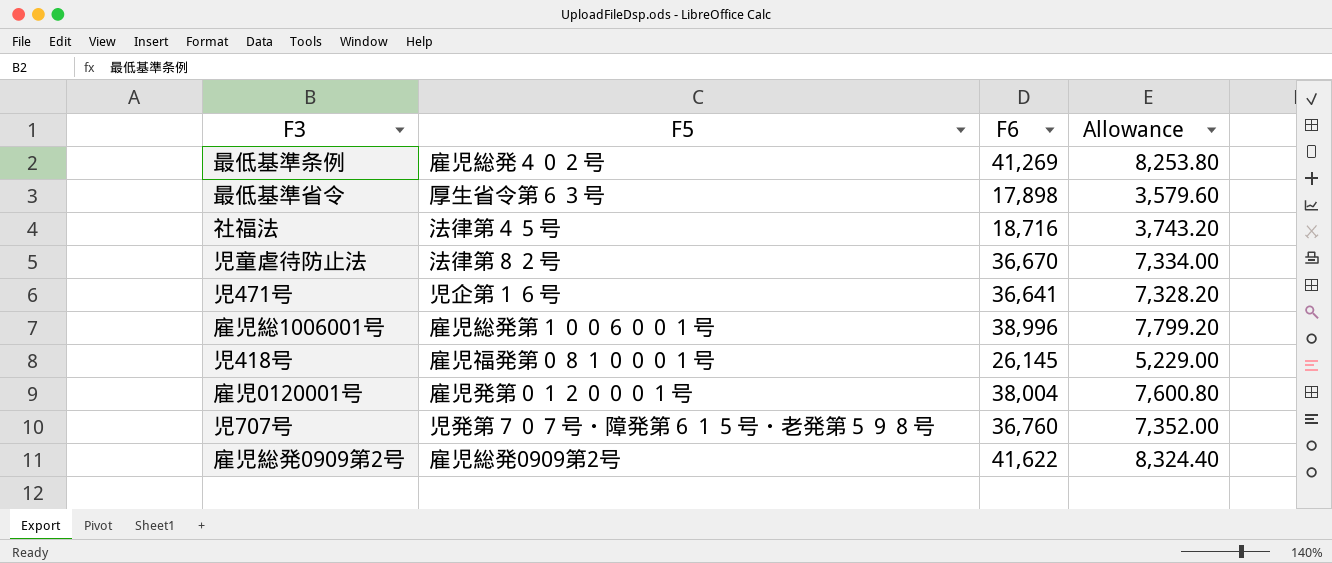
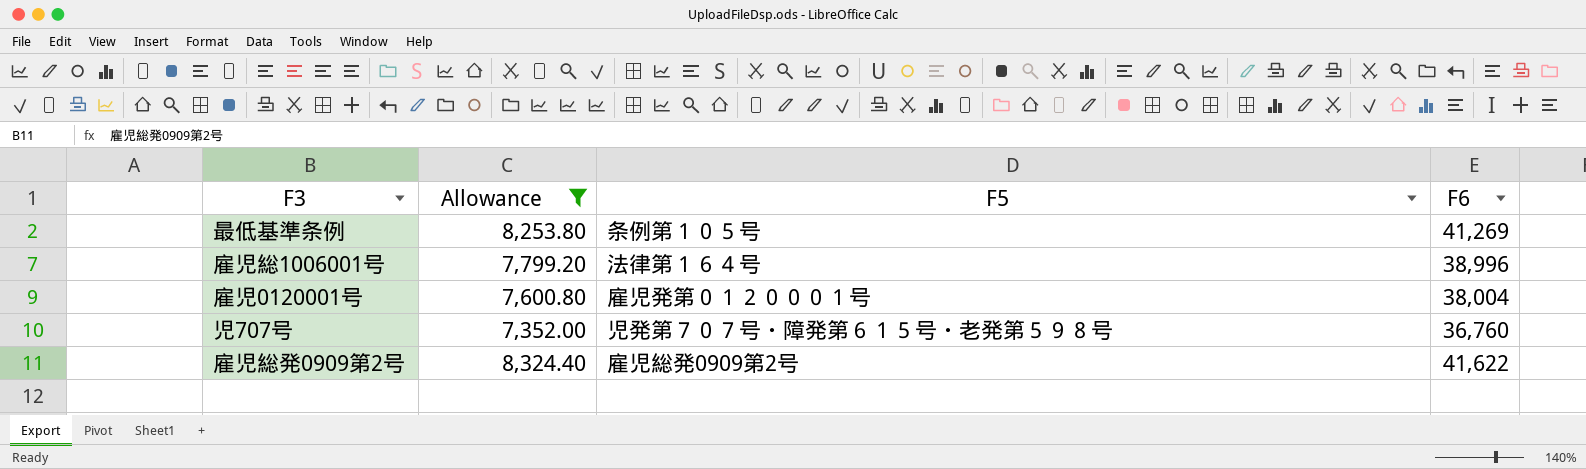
filter: none -> Allowance >= 7,352.00
column Allowance | position: 4 -> 2
最低基準条例 | F5: 雇児総発４０２号 -> 条例第１０５号
雇児総1006001号 | F5: 雇児総発第１００６００１号 -> 法律第１６４号

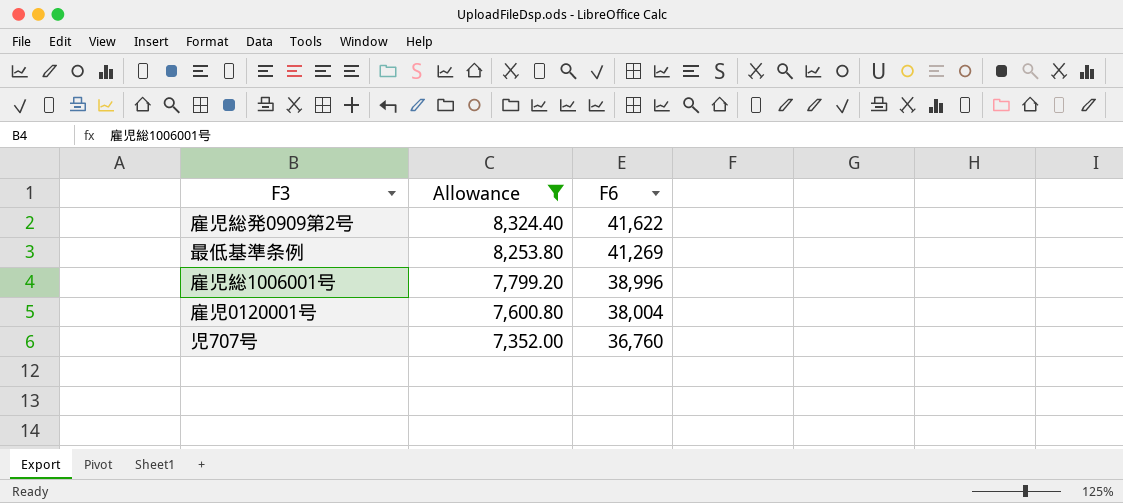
row order: none -> Allowance descending
column F5 | position: 3 -> none

